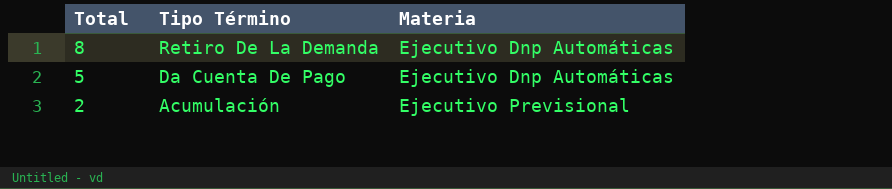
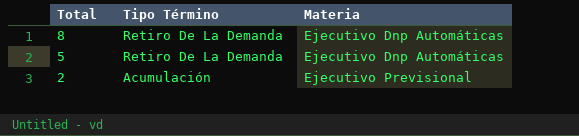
5 | Tipo Término: Da Cuenta De Pago -> Retiro De La Demanda

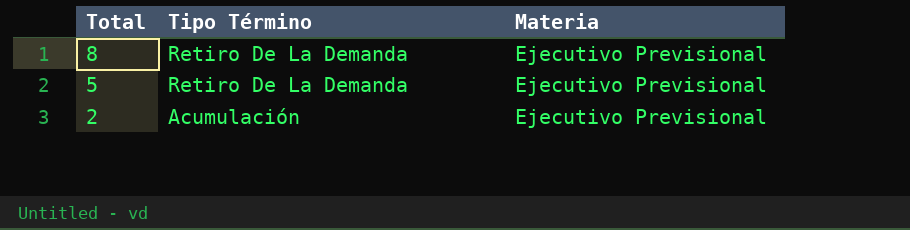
8 | Materia: Ejecutivo Dnp Automáticas -> Ejecutivo Previsional
5 | Materia: Ejecutivo Dnp Automáticas -> Ejecutivo Previsional

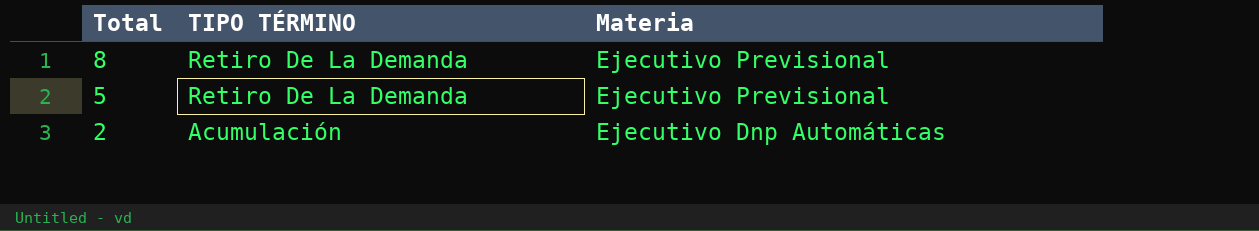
column name: Tipo Término -> TIPO TÉRMINO
2 | Materia: Ejecutivo Previsional -> Ejecutivo Dnp Automáticas

